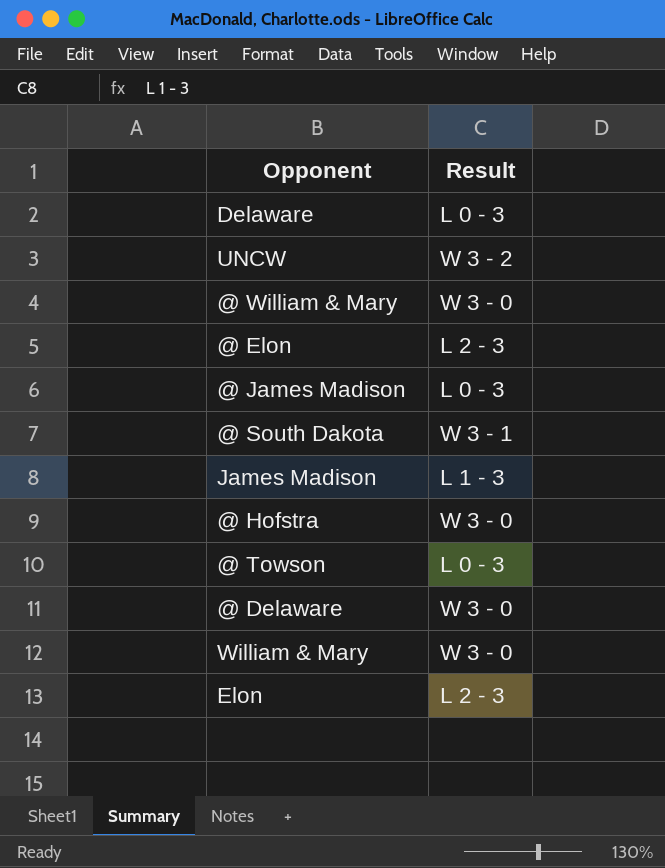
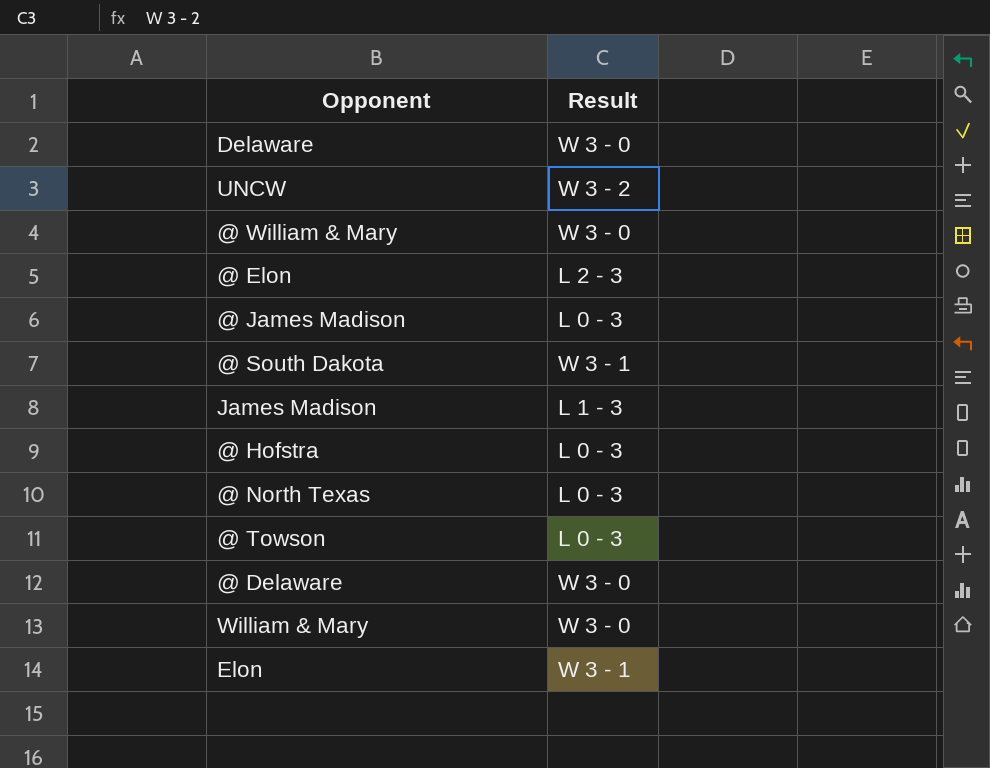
Delaware | Result: L 0 - 3 -> W 3 - 0
@ Hofstra | Result: W 3 - 0 -> L 0 - 3
row @ North Texas: none -> L 0 - 3
Elon | Result: L 2 - 3 -> W 3 - 1

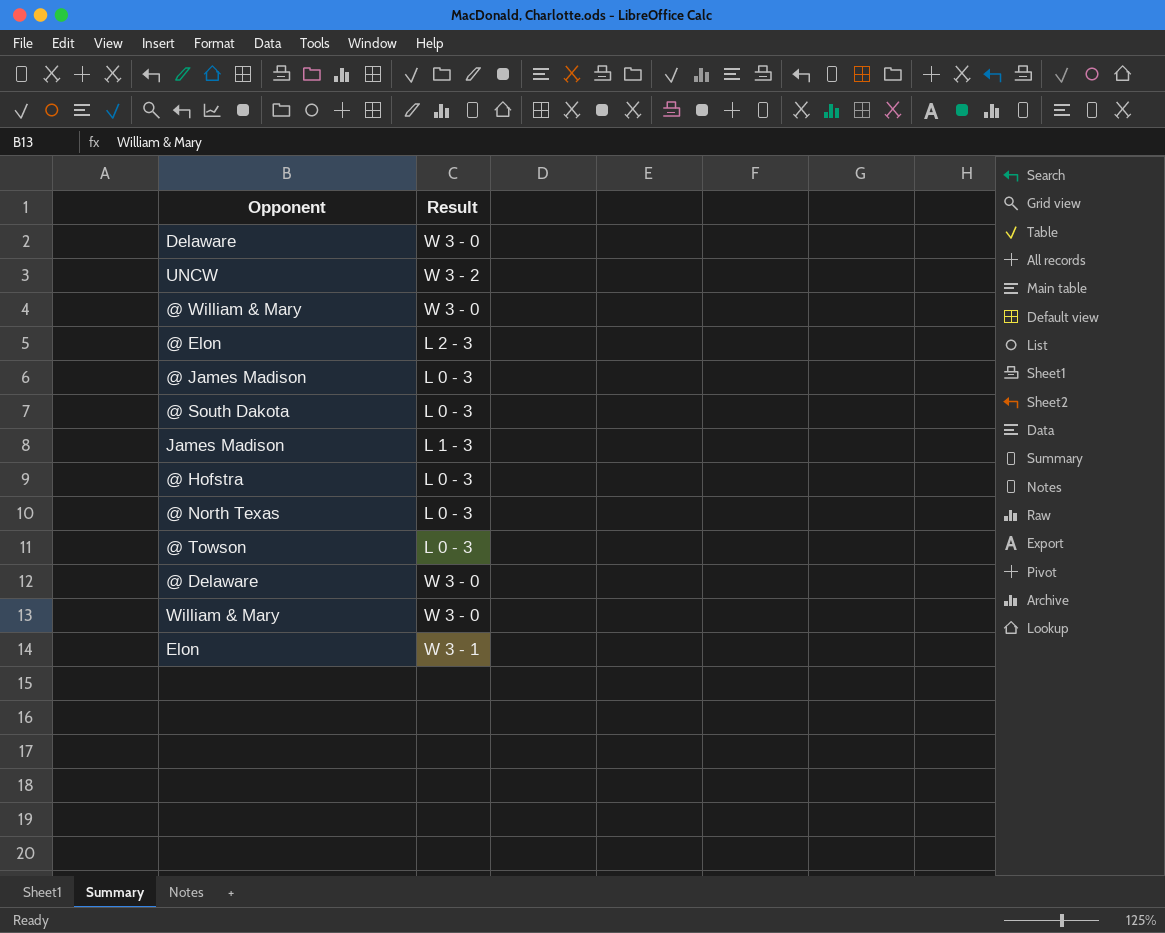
@ South Dakota | Result: W 3 - 1 -> L 0 - 3

